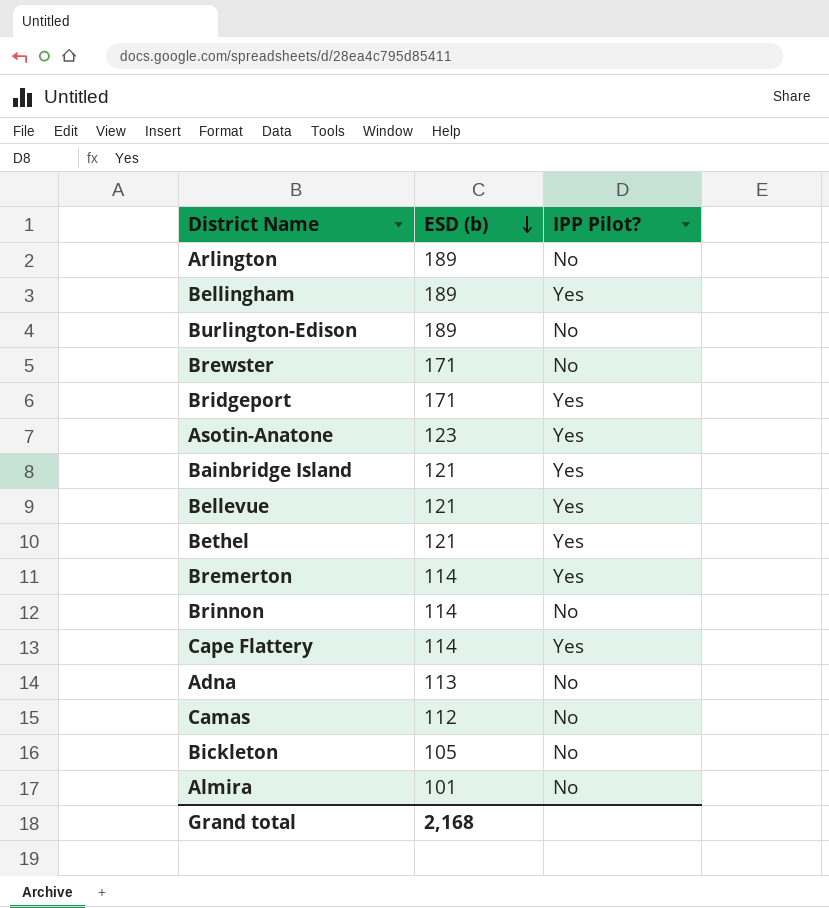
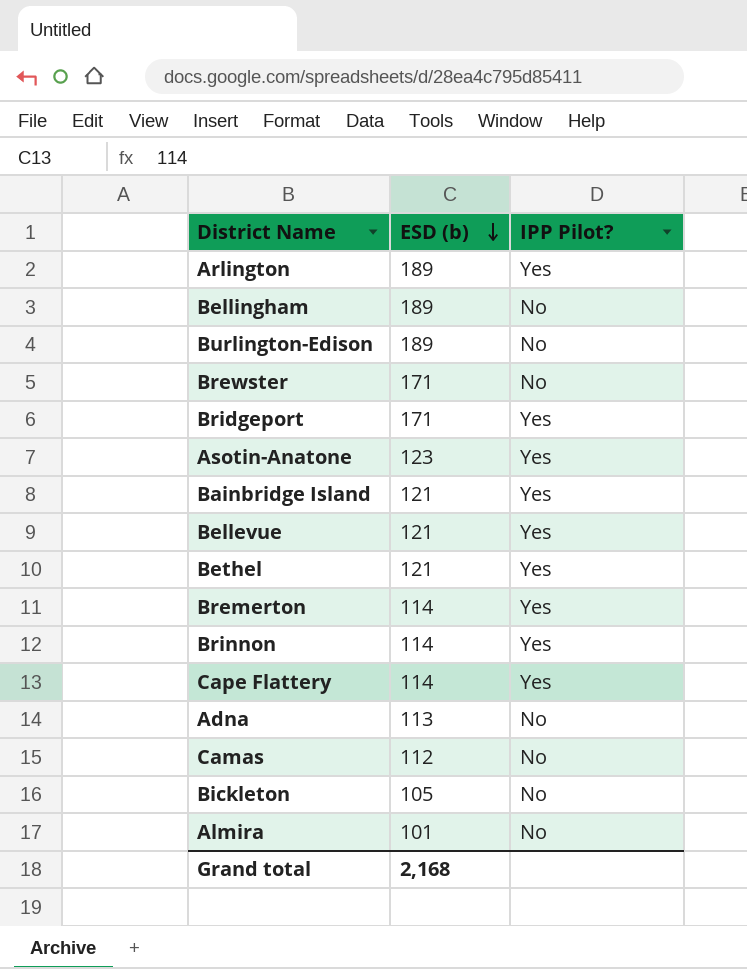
Arlington | IPP Pilot?: No -> Yes
Bellingham | IPP Pilot?: Yes -> No
Brinnon | IPP Pilot?: No -> Yes

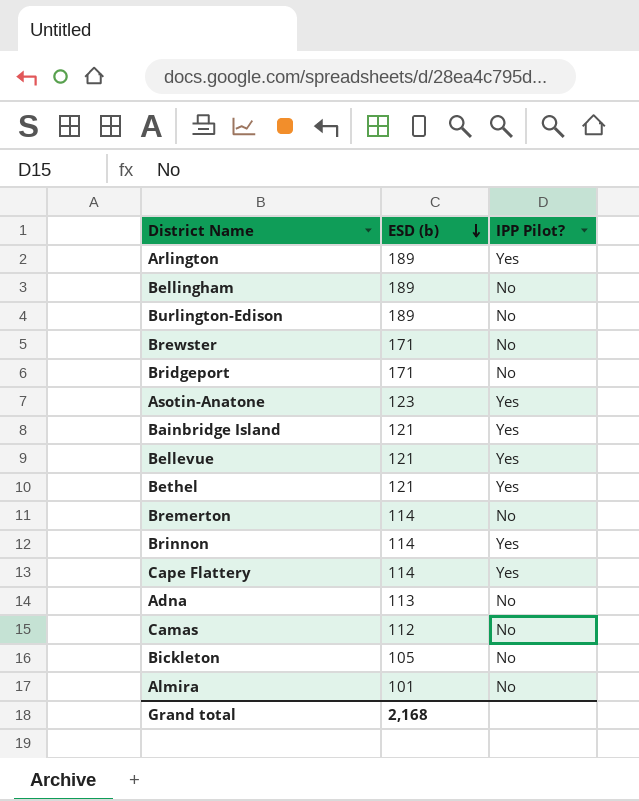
Bridgeport | IPP Pilot?: Yes -> No
Bremerton | IPP Pilot?: Yes -> No

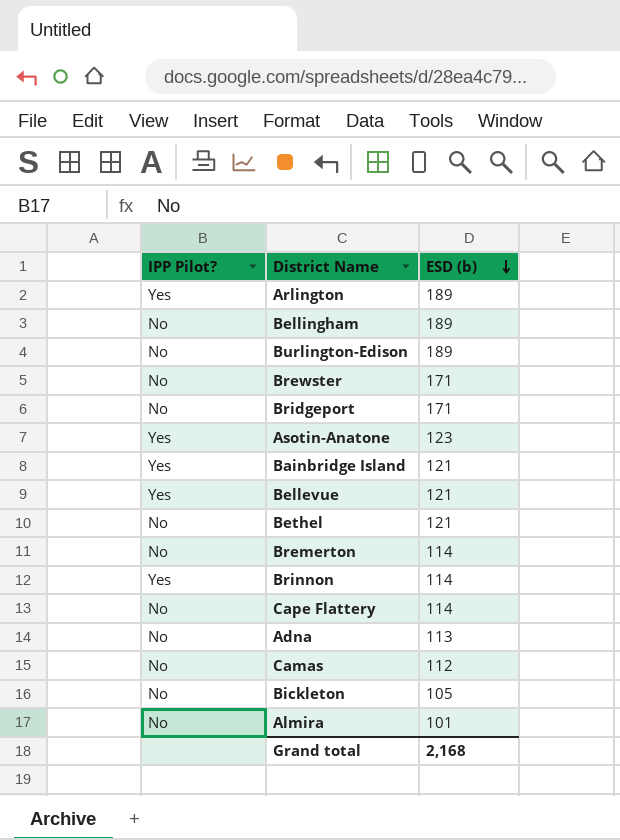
column IPP Pilot? | position: 3 -> 1
Bethel | IPP Pilot?: Yes -> No
Cape Flattery | IPP Pilot?: Yes -> No

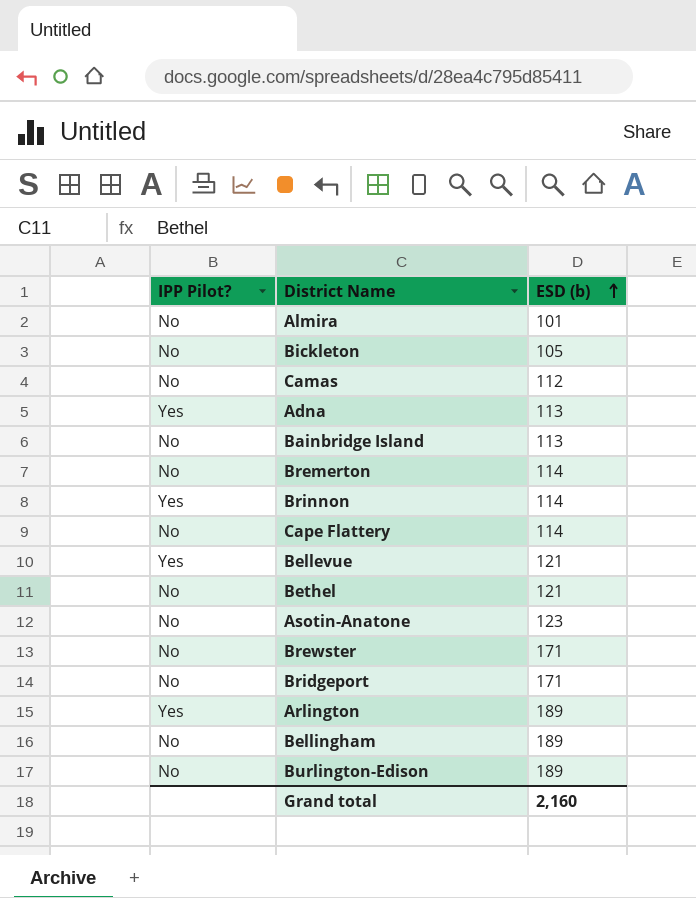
row order: ESD (b) descending -> ESD (b) ascending
Adna | IPP Pilot?: No -> Yes
Bainbridge Island | IPP Pilot?: Yes -> No
Bainbridge Island | ESD (b): 121 -> 113
Asotin-Anatone | IPP Pilot?: Yes -> No
Grand total | ESD (b): 2,168 -> 2,160

